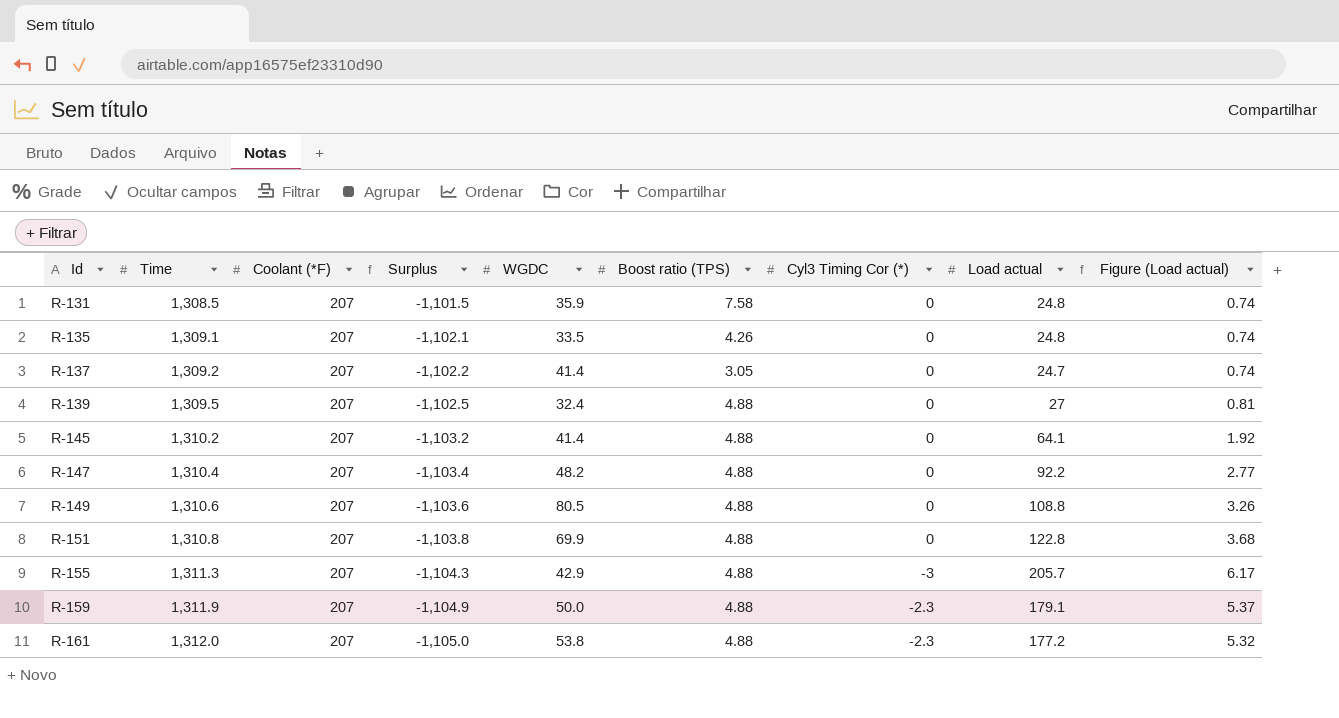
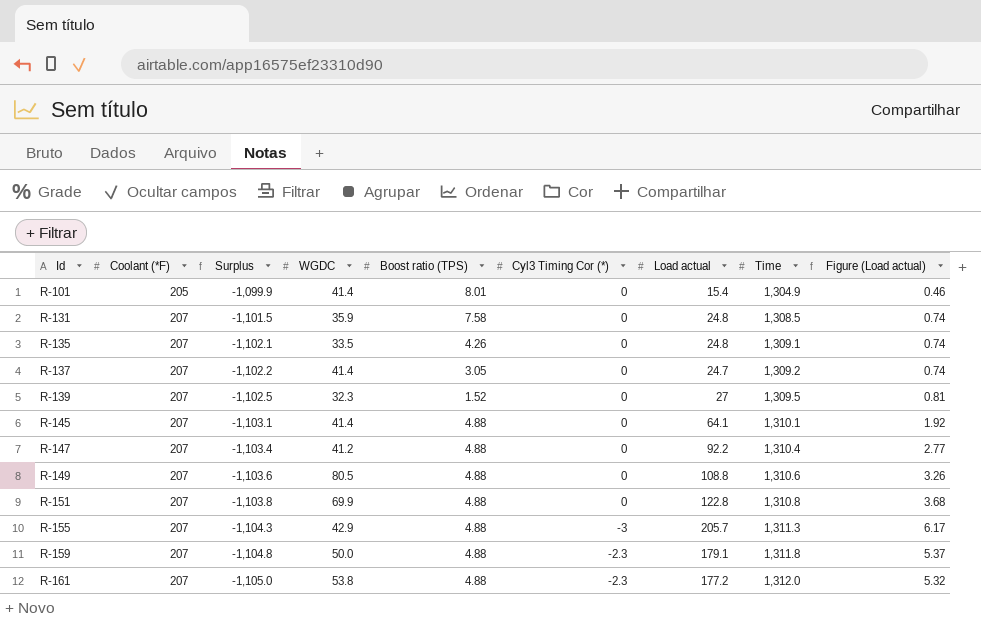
column Time | position: 2 -> 8
row R-101: none -> 205 | -1,099.9 | 41.4 | 8.01 | 0 | 15.4 | 1,304.9 | 0.46
R-139 | WGDC: 32.4 -> 32.3
R-139 | Boost ratio (TPS): 4.88 -> 1.52
R-145 | Surplus: -1,103.2 -> -1,103.1
R-145 | Time: 1,310.2 -> 1,310.1
R-147 | WGDC: 48.2 -> 41.2
R-159 | Surplus: -1,104.9 -> -1,104.8
R-159 | Time: 1,311.9 -> 1,311.8

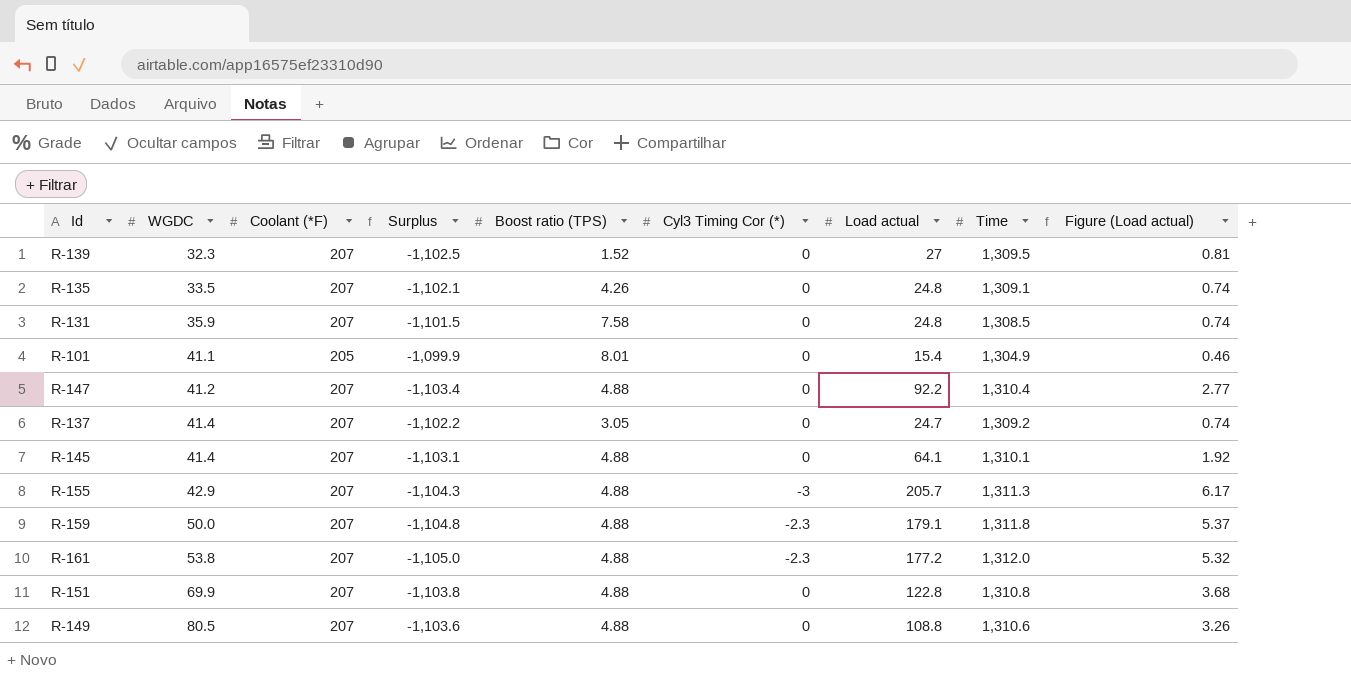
row order: Id ascending -> WGDC ascending
column WGDC | position: 4 -> 2
R-101 | WGDC: 41.4 -> 41.1

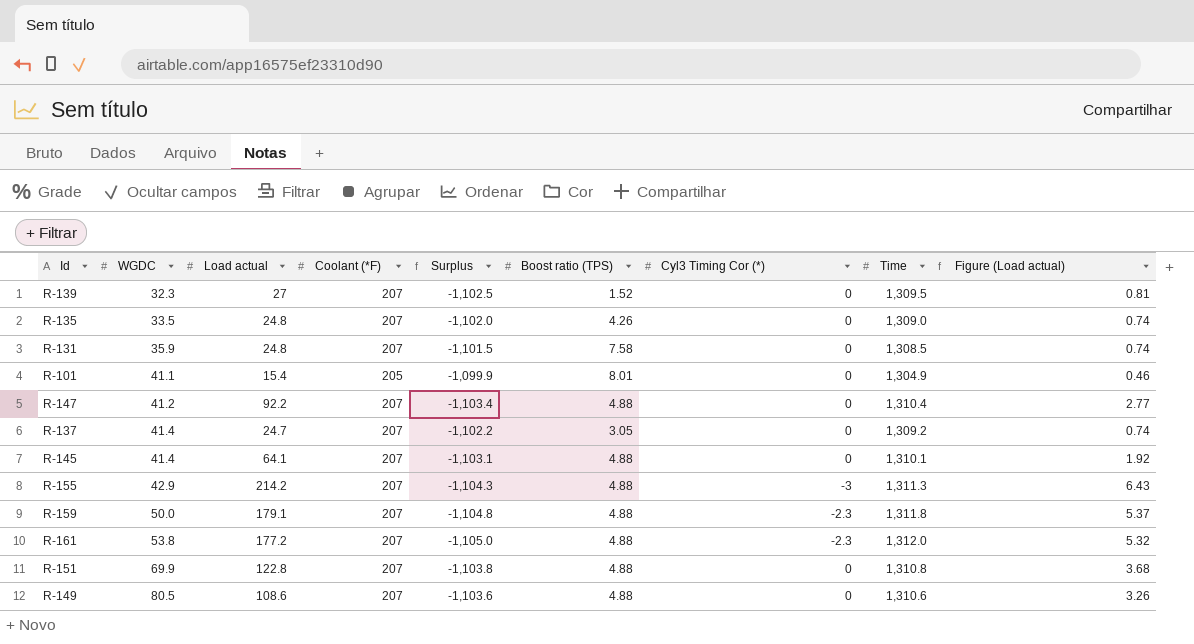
column Load actual | position: 7 -> 3
R-135 | Surplus: -1,102.1 -> -1,102.0
R-135 | Time: 1,309.1 -> 1,309.0
R-155 | Load actual: 205.7 -> 214.2
R-155 | Figure (Load actual): 6.17 -> 6.43
R-149 | Load actual: 108.8 -> 108.6

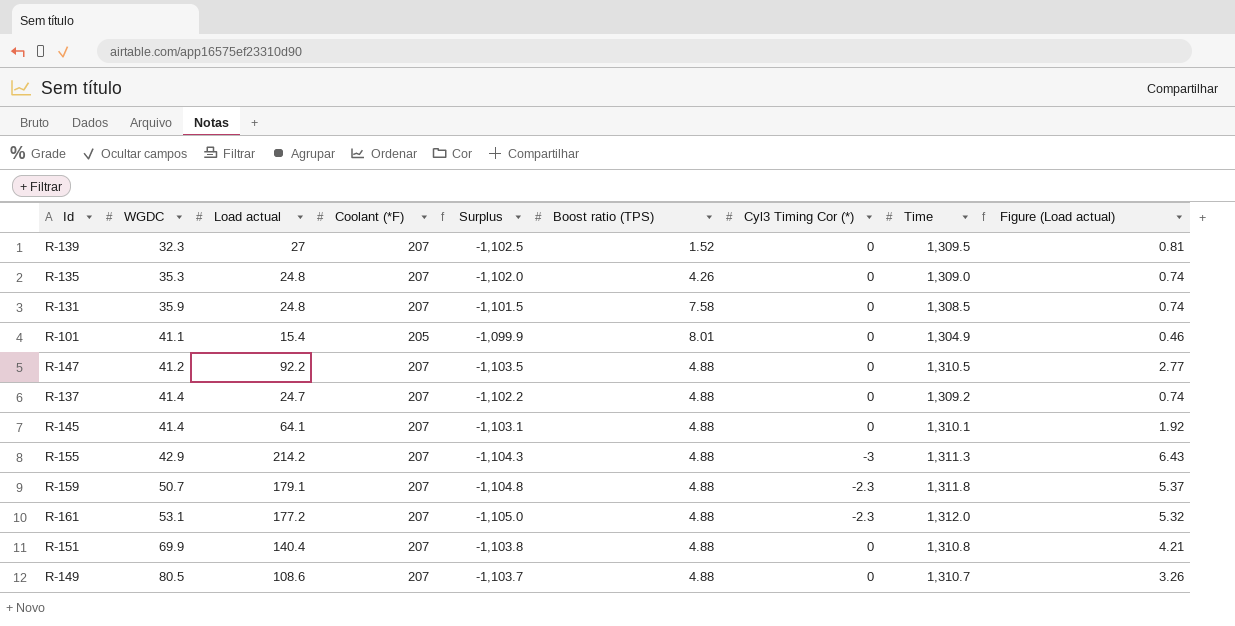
R-135 | WGDC: 33.5 -> 35.3
R-147 | Surplus: -1,103.4 -> -1,103.5
R-147 | Time: 1,310.4 -> 1,310.5
R-137 | Boost ratio (TPS): 3.05 -> 4.88
R-159 | WGDC: 50.0 -> 50.7
R-161 | WGDC: 53.8 -> 53.1
R-151 | Load actual: 122.8 -> 140.4
R-151 | Figure (Load actual): 3.68 -> 4.21
R-149 | Surplus: -1,103.6 -> -1,103.7
R-149 | Time: 1,310.6 -> 1,310.7

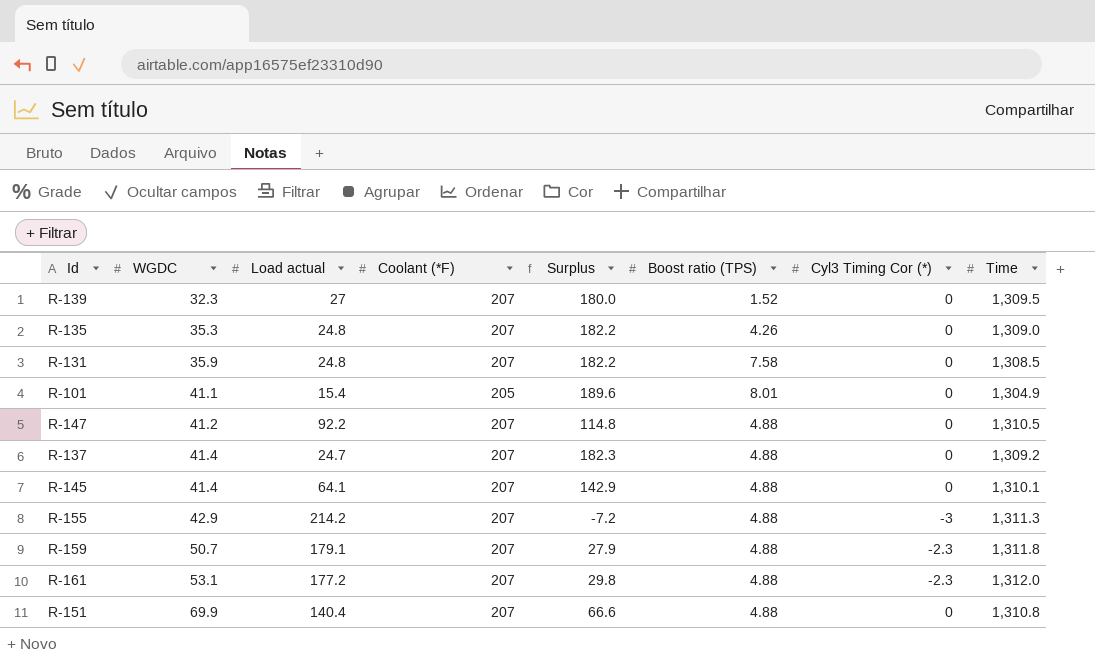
column Figure (Load actual) | formula: [Load actual] * 0.03 -> none
column Surplus | formula: [Coolant (*F)] - [Time] -> [Coolant (*F)] - [Load actual]
row R-149: 80.5 | 108.6 | 207 | -1,103.7 | 4.88 | 0 | 1,310.7 | 3.26 -> none

